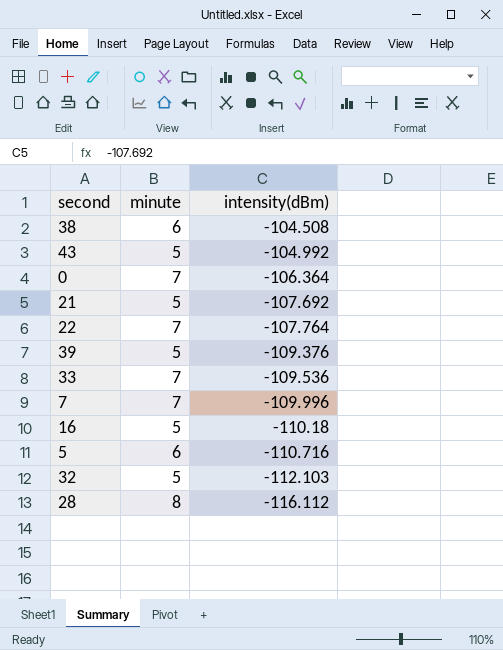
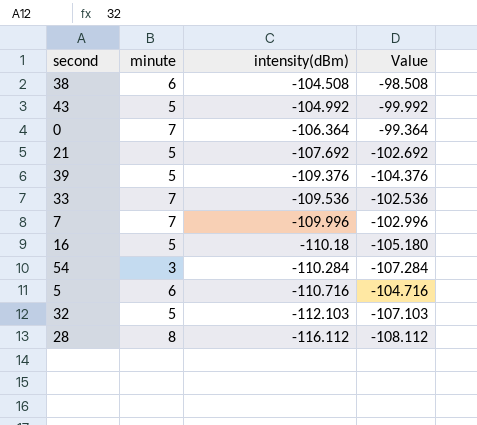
column Value | formula: none -> [minute] + [intensity(dBm)]
row 22: 7 | -107.764 -> none
row 54: none -> 3 | -110.284 | -107.284

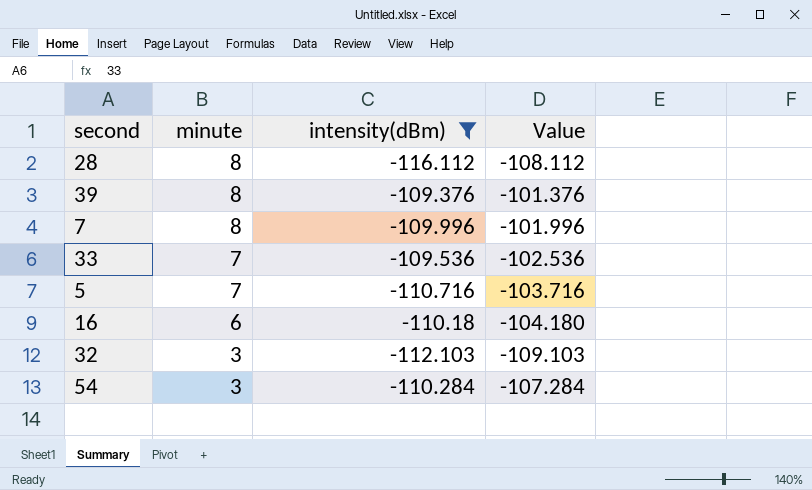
filter: none -> intensity(dBm) <= -109.376
row order: intensity(dBm) descending -> minute descending
39 | minute: 5 -> 8
39 | Value: -104.376 -> -101.376
7 | minute: 7 -> 8
7 | Value: -102.996 -> -101.996
5 | minute: 6 -> 7
5 | Value: -104.716 -> -103.716
16 | minute: 5 -> 6
16 | Value: -105.180 -> -104.180
32 | minute: 5 -> 3
32 | Value: -107.103 -> -109.103

